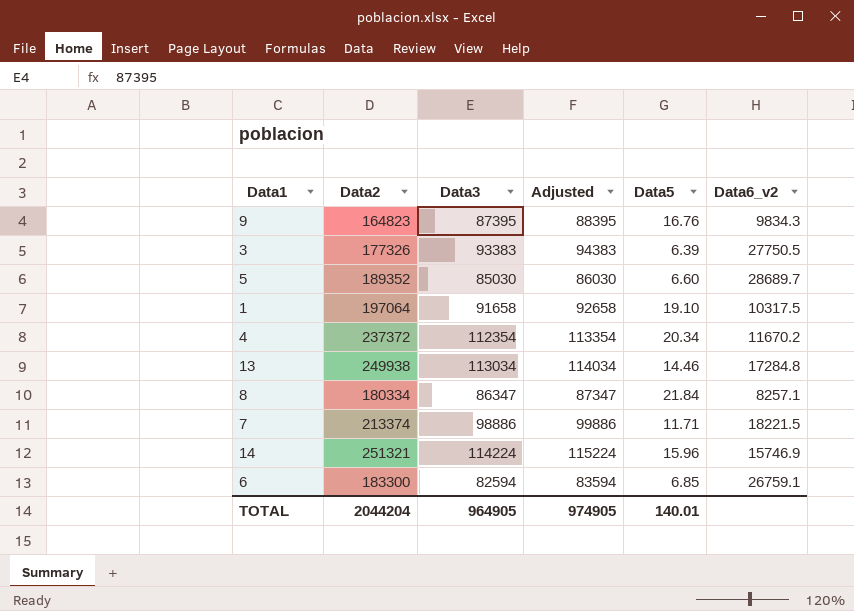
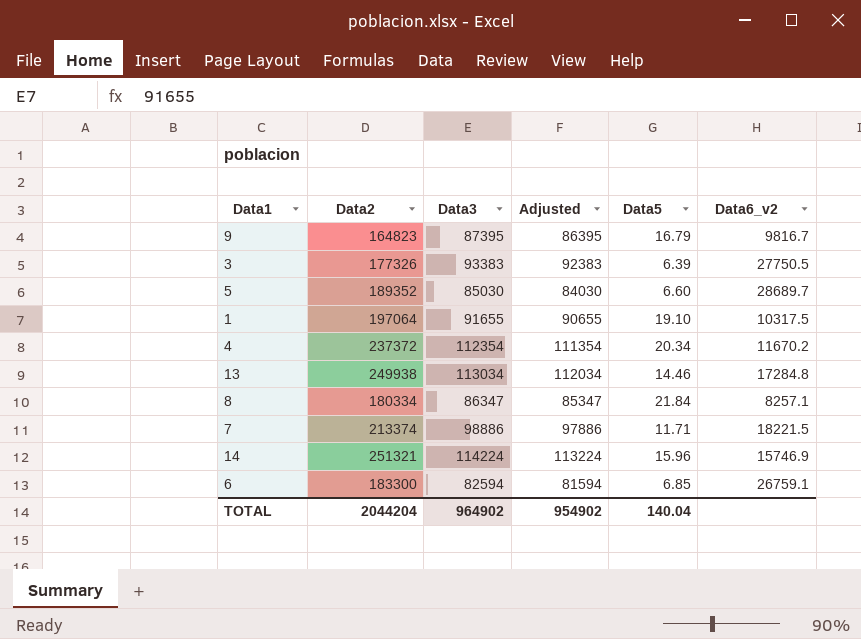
column Adjusted | formula: [Data3] + 1000 -> [Data3] - 1000
9 | Data5: 16.76 -> 16.79
9 | Data6_v2: 9834.3 -> 9816.7
1 | Data3: 91658 -> 91655
TOTAL | Data3: 964905 -> 964902
TOTAL | Adjusted: 974905 -> 954902
TOTAL | Data5: 140.01 -> 140.04

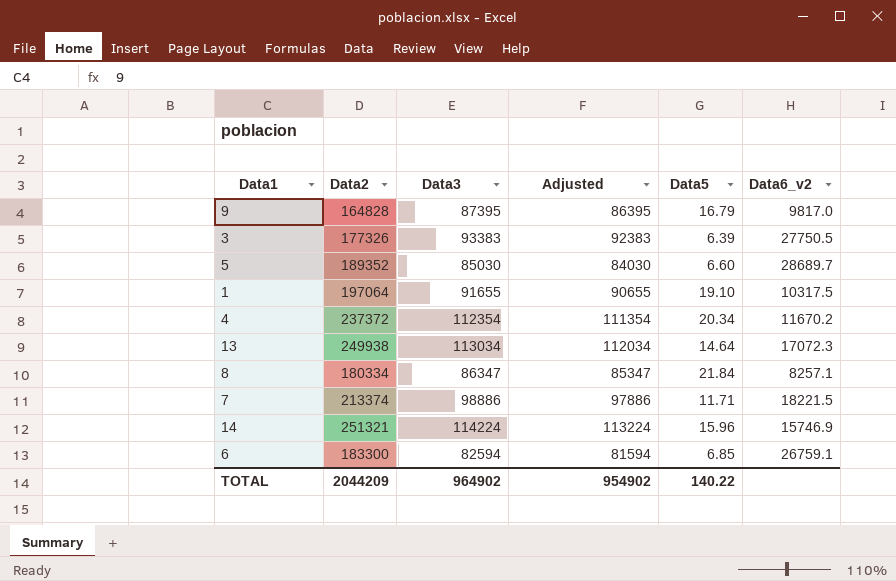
9 | Data2: 164823 -> 164828
9 | Data6_v2: 9816.7 -> 9817.0
13 | Data5: 14.46 -> 14.64
13 | Data6_v2: 17284.8 -> 17072.3
TOTAL | Data2: 2044204 -> 2044209
TOTAL | Data5: 140.04 -> 140.22

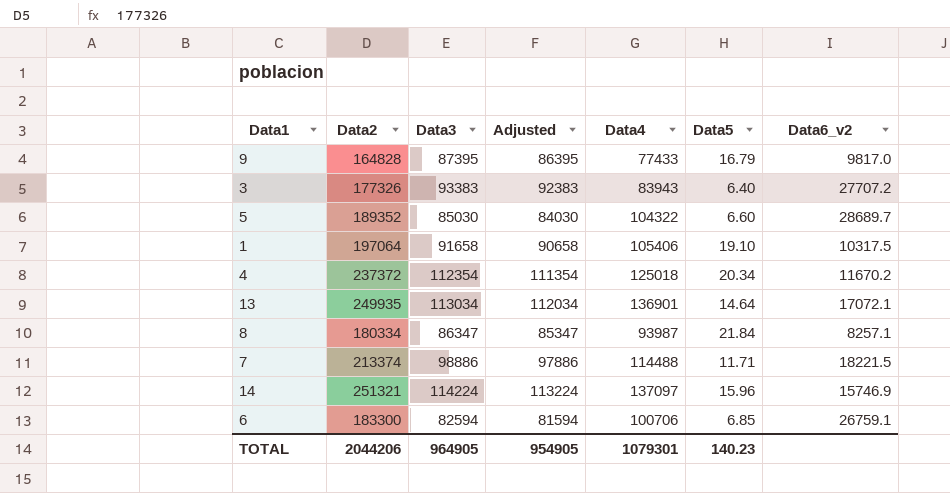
column Data4 | formula: none -> [Data2] - [Data3]
3 | Data5: 6.39 -> 6.40
3 | Data6_v2: 27750.5 -> 27707.2
1 | Data3: 91655 -> 91658
1 | Adjusted: 90655 -> 90658
13 | Data2: 249938 -> 249935
13 | Data6_v2: 17072.3 -> 17072.1
TOTAL | Data2: 2044209 -> 2044206
TOTAL | Data3: 964902 -> 964905
TOTAL | Adjusted: 954902 -> 954905
TOTAL | Data5: 140.22 -> 140.23

